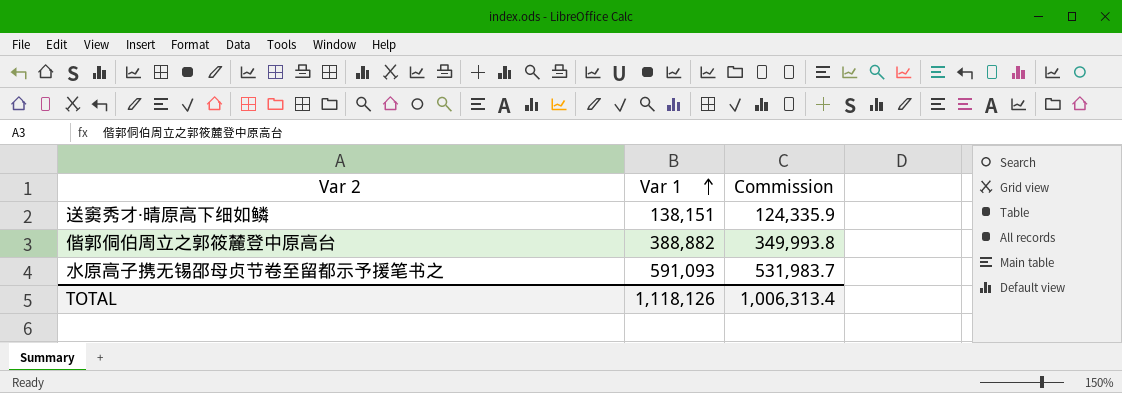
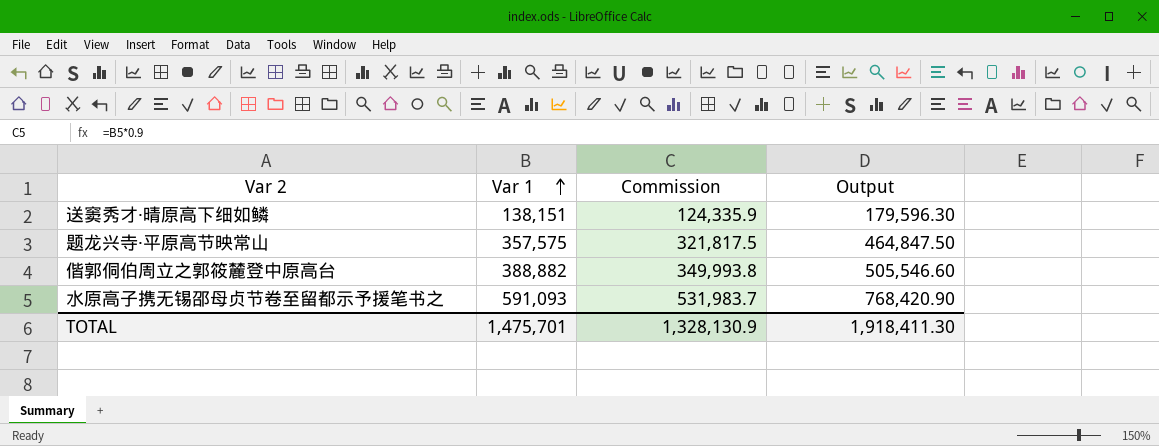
column Output | formula: none -> [Var 1] * 1.3
row 题龙兴寺·平原高节映常山: none -> 357,575 | 321,817.5 | 464,847.50
TOTAL | Var 1: 1,118,126 -> 1,475,701
TOTAL | Commission: 1,006,313.4 -> 1,328,130.9

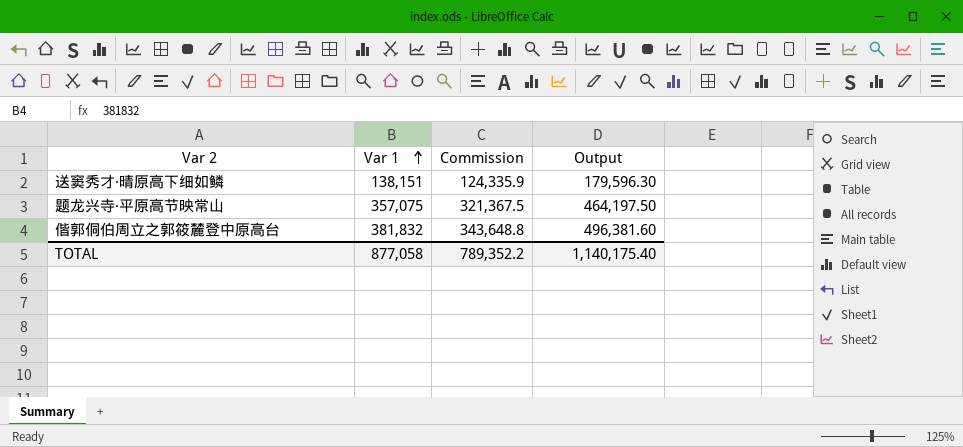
row 水原高子携无锡邵母贞节卷至留都示予援笔书之: 591,093 | 531,983.7 | 768,420.90 -> none
题龙兴寺·平原高节映常山 | Var 1: 357,575 -> 357,075
题龙兴寺·平原高节映常山 | Commission: 321,817.5 -> 321,367.5
题龙兴寺·平原高节映常山 | Output: 464,847.50 -> 464,197.50
偕郭侗伯周立之郭筱麓登中原高台 | Var 1: 388,882 -> 381,832
偕郭侗伯周立之郭筱麓登中原高台 | Commission: 349,993.8 -> 343,648.8
偕郭侗伯周立之郭筱麓登中原高台 | Output: 505,546.60 -> 496,381.60
TOTAL | Var 1: 1,475,701 -> 877,058
TOTAL | Commission: 1,328,130.9 -> 789,352.2
TOTAL | Output: 1,918,411.30 -> 1,140,175.40

